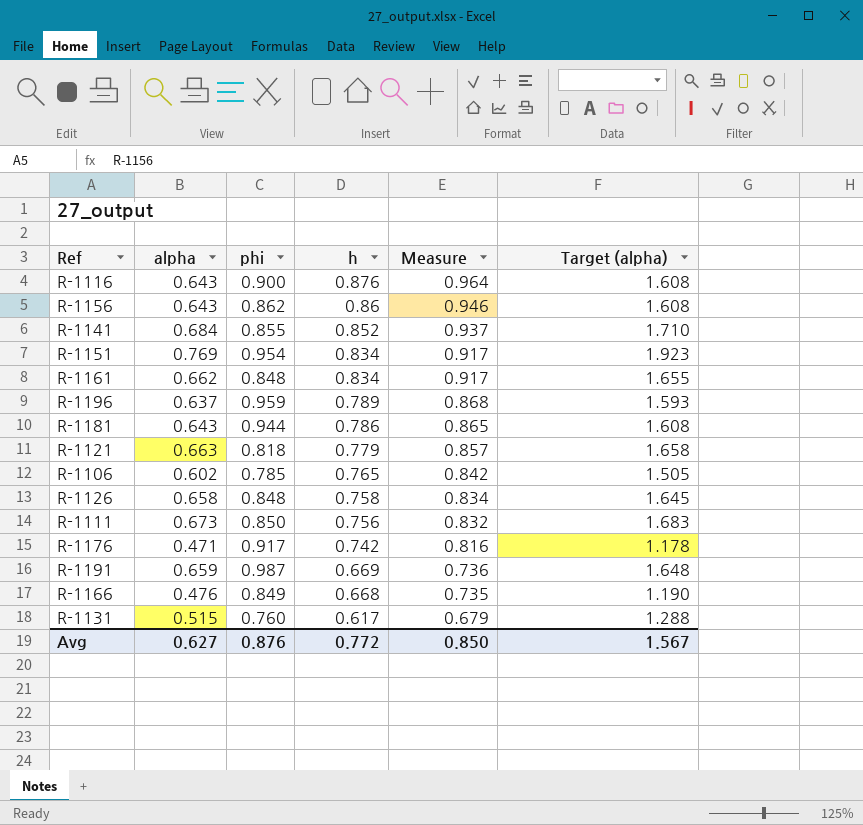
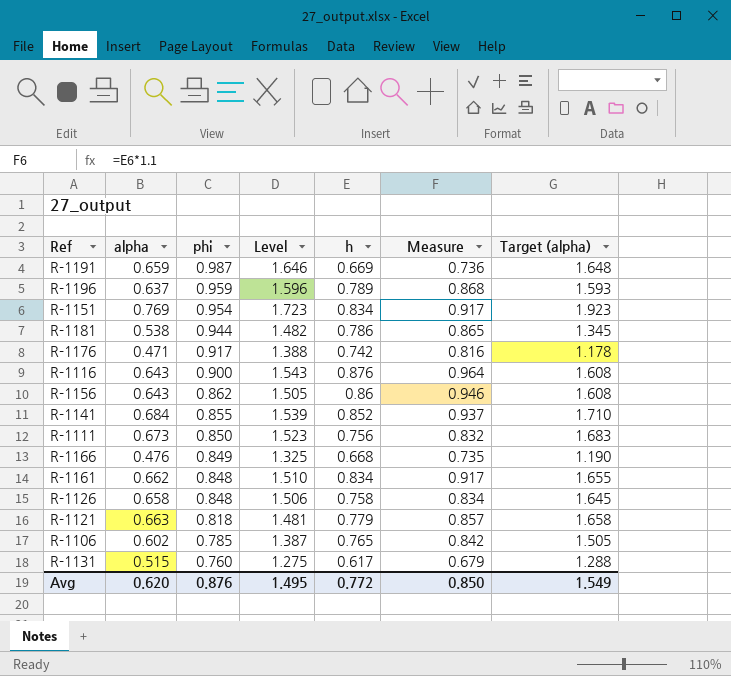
row order: h descending -> phi descending
column Level | formula: none -> [alpha] + [phi]
R-1181 | alpha: 0.643 -> 0.538
R-1181 | Target (alpha): 1.608 -> 1.345
Avg | alpha: 0.627 -> 0.620
Avg | Target (alpha): 1.567 -> 1.549

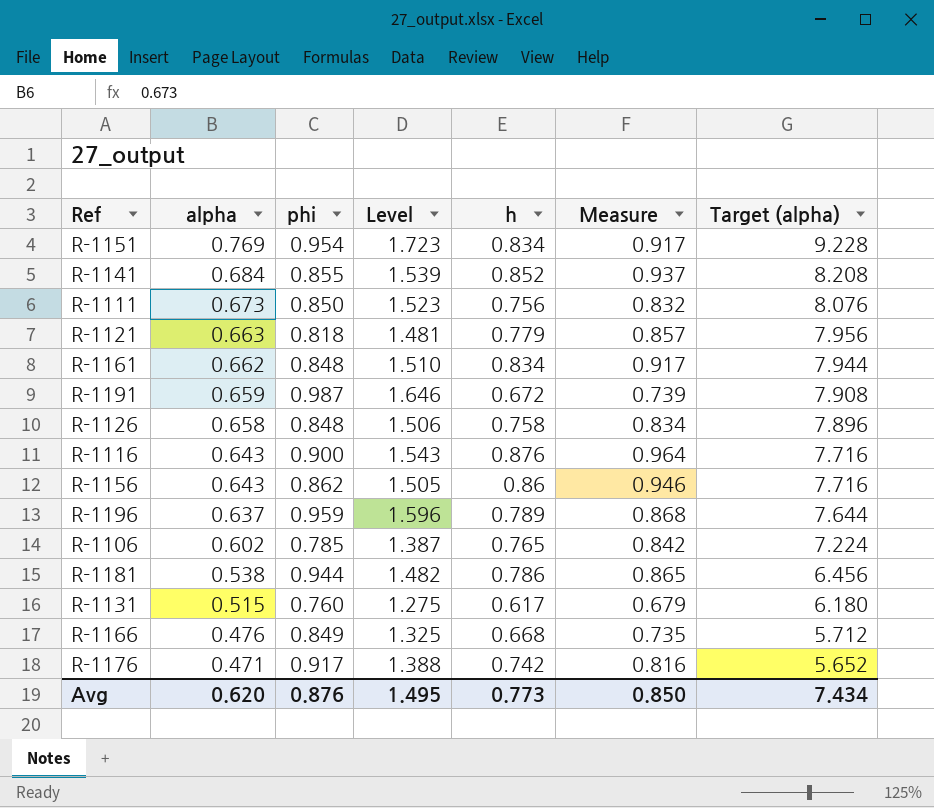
row order: phi descending -> alpha descending
column Target (alpha) | formula: [alpha] * 2.5 -> [alpha] * 12
R-1191 | h: 0.669 -> 0.672
R-1191 | Measure: 0.736 -> 0.739
Avg | h: 0.772 -> 0.773
Avg | Target (alpha): 1.549 -> 7.434

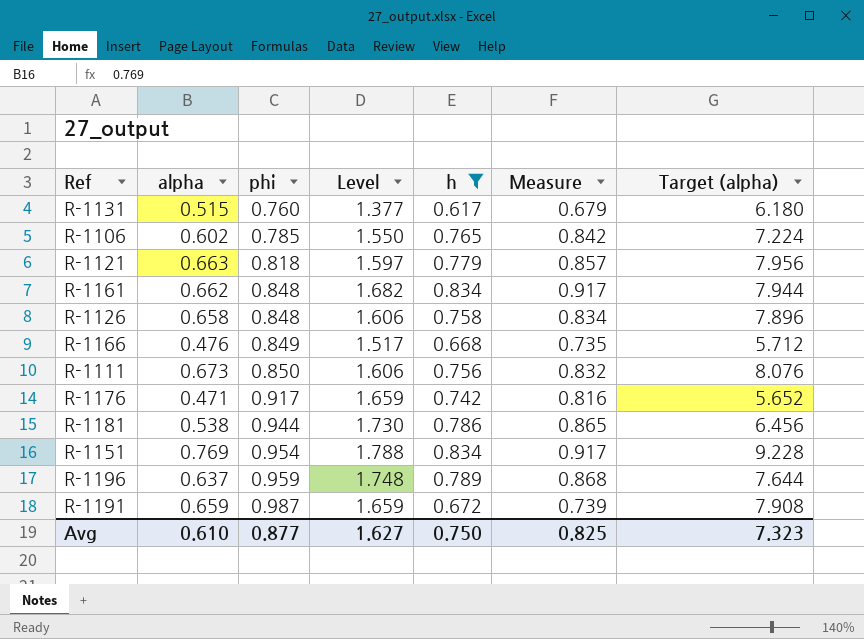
filter: none -> h <= 0.834
row order: alpha descending -> phi ascending
column Level | formula: [alpha] + [phi] -> [phi] + [h]
Avg | alpha: 0.620 -> 0.610
Avg | phi: 0.876 -> 0.877
Avg | Level: 1.495 -> 1.627
Avg | h: 0.773 -> 0.750
Avg | Measure: 0.850 -> 0.825
Avg | Target (alpha): 7.434 -> 7.323

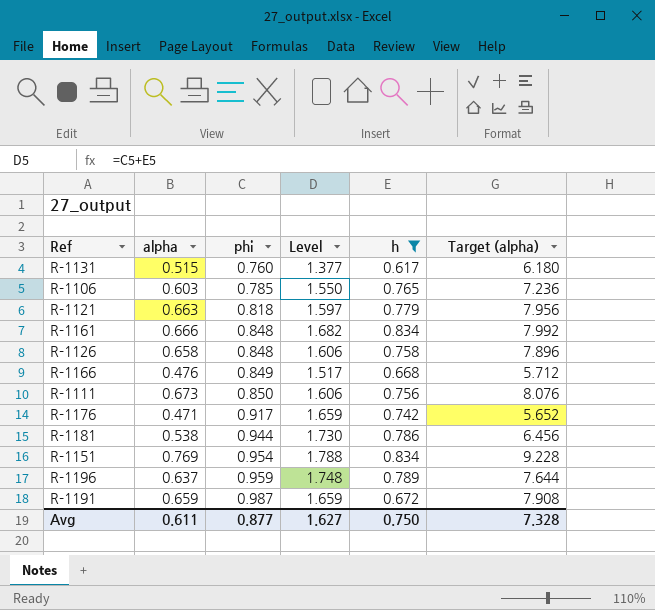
column Measure | formula: [h] * 1.1 -> none
R-1106 | alpha: 0.602 -> 0.603
R-1106 | Target (alpha): 7.224 -> 7.236
R-1161 | alpha: 0.662 -> 0.666
R-1161 | Target (alpha): 7.944 -> 7.992
Avg | alpha: 0.610 -> 0.611
Avg | Target (alpha): 7.323 -> 7.328

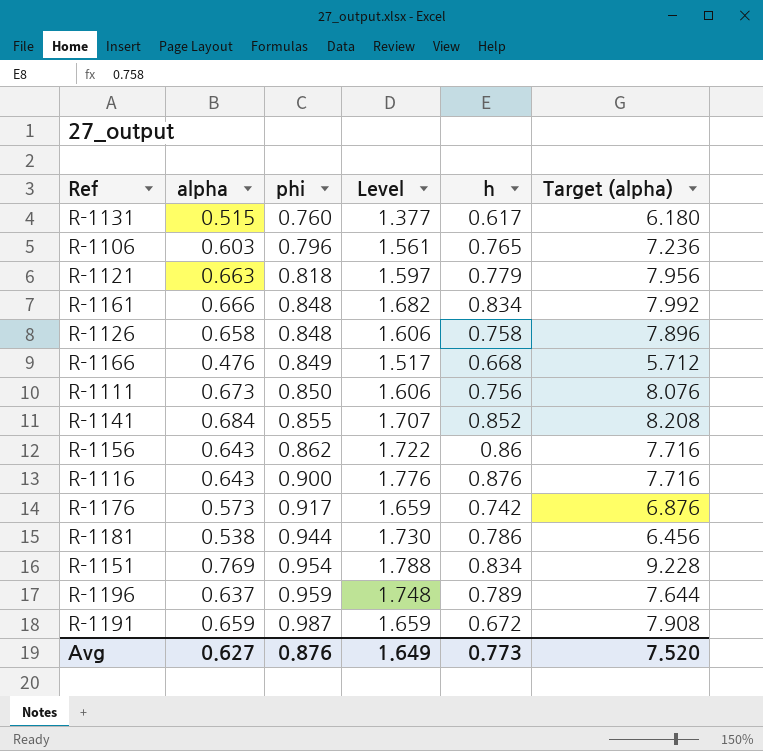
filter: h <= 0.834 -> none
R-1106 | phi: 0.785 -> 0.796
R-1106 | Level: 1.550 -> 1.561
R-1176 | alpha: 0.471 -> 0.573
R-1176 | Target (alpha): 5.652 -> 6.876
Avg | alpha: 0.611 -> 0.627
Avg | phi: 0.877 -> 0.876
Avg | Level: 1.627 -> 1.649
Avg | h: 0.750 -> 0.773
Avg | Target (alpha): 7.328 -> 7.520

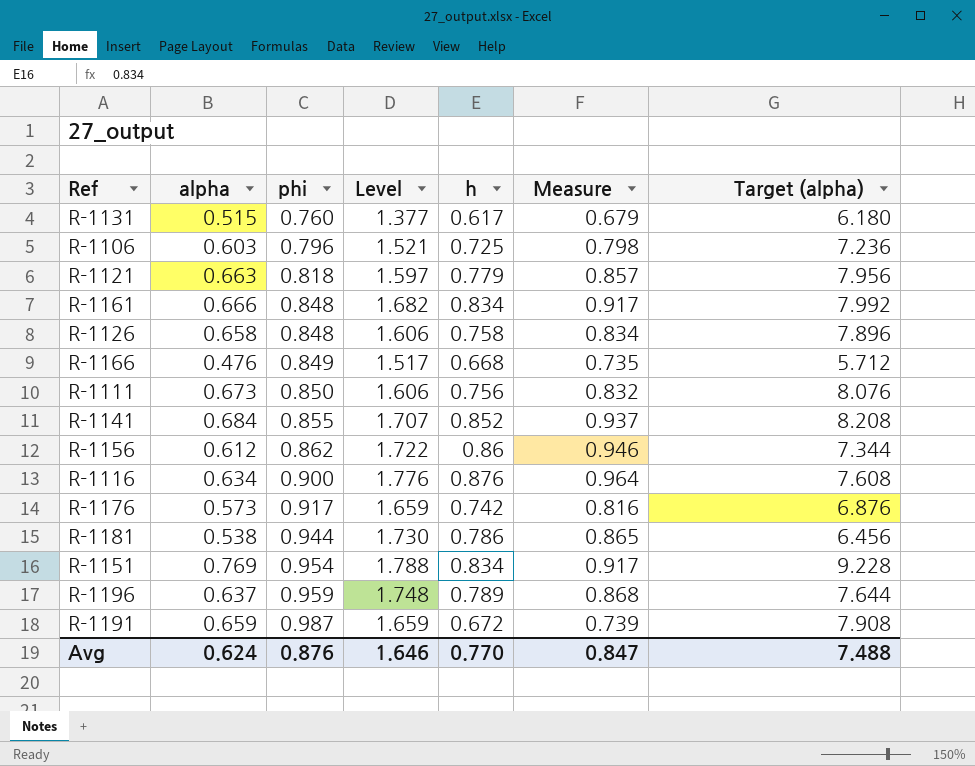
column Measure | formula: none -> [h] * 1.1
R-1106 | Level: 1.561 -> 1.521
R-1106 | h: 0.765 -> 0.725
R-1156 | alpha: 0.643 -> 0.612
R-1156 | Target (alpha): 7.716 -> 7.344
R-1116 | alpha: 0.643 -> 0.634
R-1116 | Target (alpha): 7.716 -> 7.608
Avg | alpha: 0.627 -> 0.624
Avg | Level: 1.649 -> 1.646
Avg | h: 0.773 -> 0.770
Avg | Target (alpha): 7.520 -> 7.488

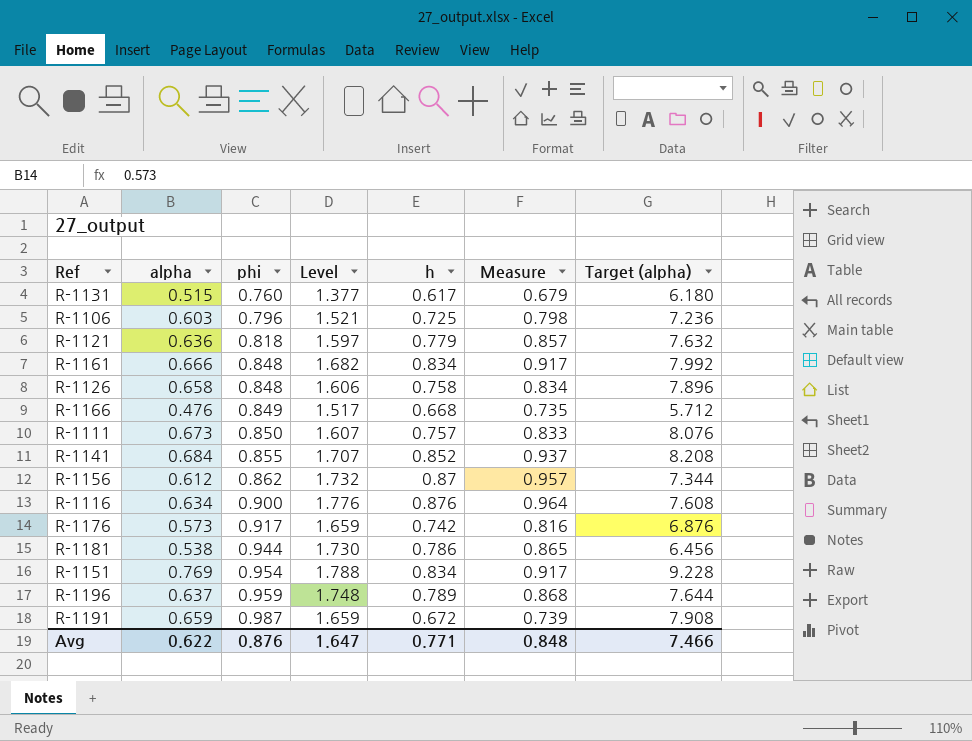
R-1121 | alpha: 0.663 -> 0.636
R-1121 | Target (alpha): 7.956 -> 7.632
R-1111 | Level: 1.606 -> 1.607
R-1111 | h: 0.756 -> 0.757
R-1111 | Measure: 0.832 -> 0.833
R-1156 | Level: 1.722 -> 1.732
R-1156 | h: 0.86 -> 0.87
R-1156 | Measure: 0.946 -> 0.957
Avg | alpha: 0.624 -> 0.622
Avg | Level: 1.646 -> 1.647
Avg | h: 0.770 -> 0.771
Avg | Measure: 0.847 -> 0.848
Avg | Target (alpha): 7.488 -> 7.466

